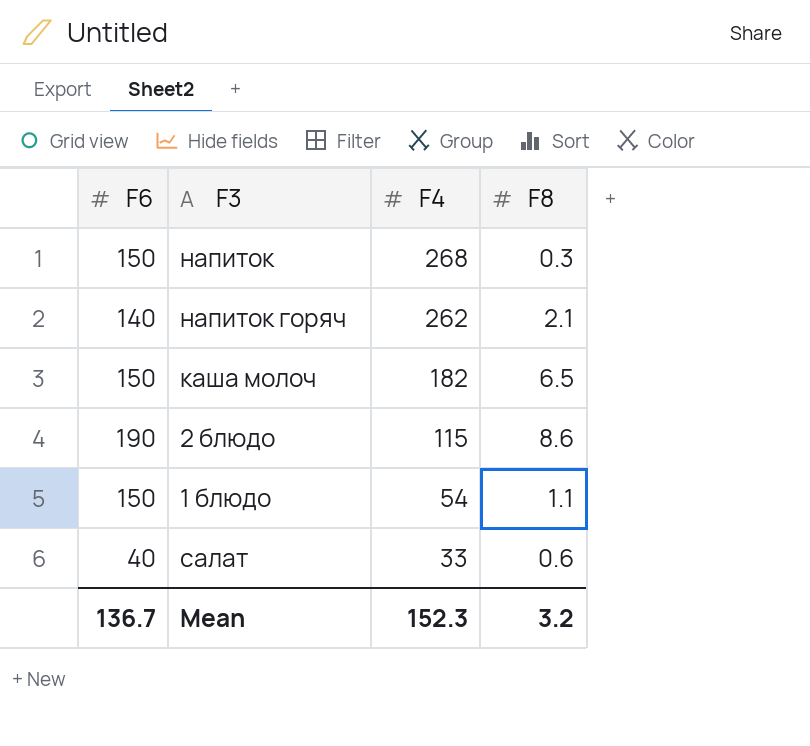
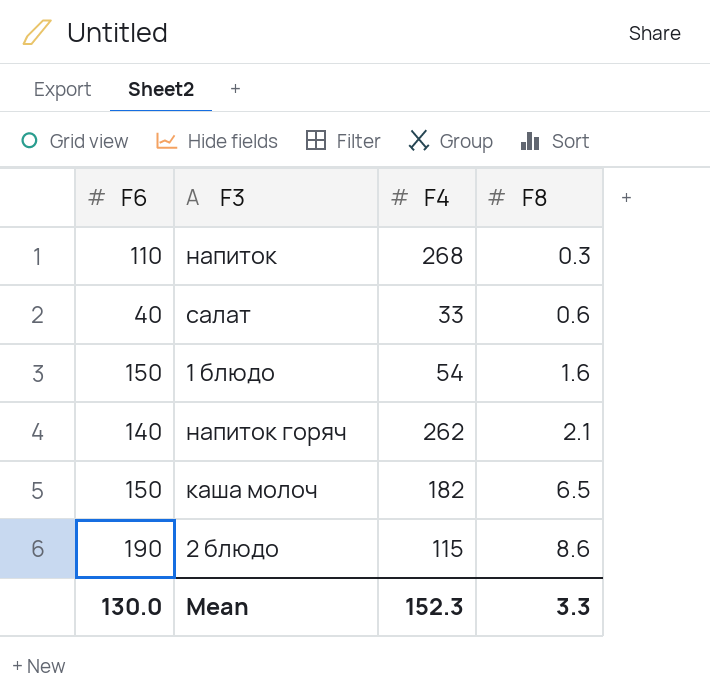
row order: F4 descending -> F8 ascending
напиток | F6: 150 -> 110
1 блюдо | F8: 1.1 -> 1.6
Mean | F6: 136.7 -> 130.0
Mean | F8: 3.2 -> 3.3

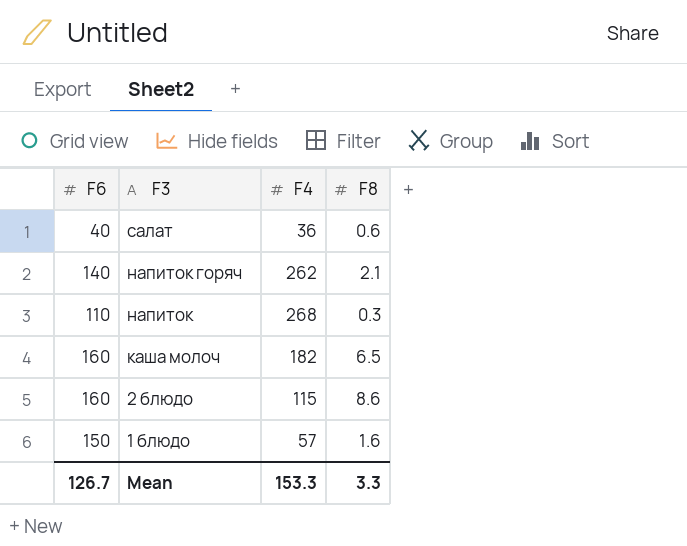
row order: F8 ascending -> F3 descending
салат | F4: 33 -> 36
каша молоч | F6: 150 -> 160
2 блюдо | F6: 190 -> 160
1 блюдо | F4: 54 -> 57
Mean | F6: 130.0 -> 126.7
Mean | F4: 152.3 -> 153.3

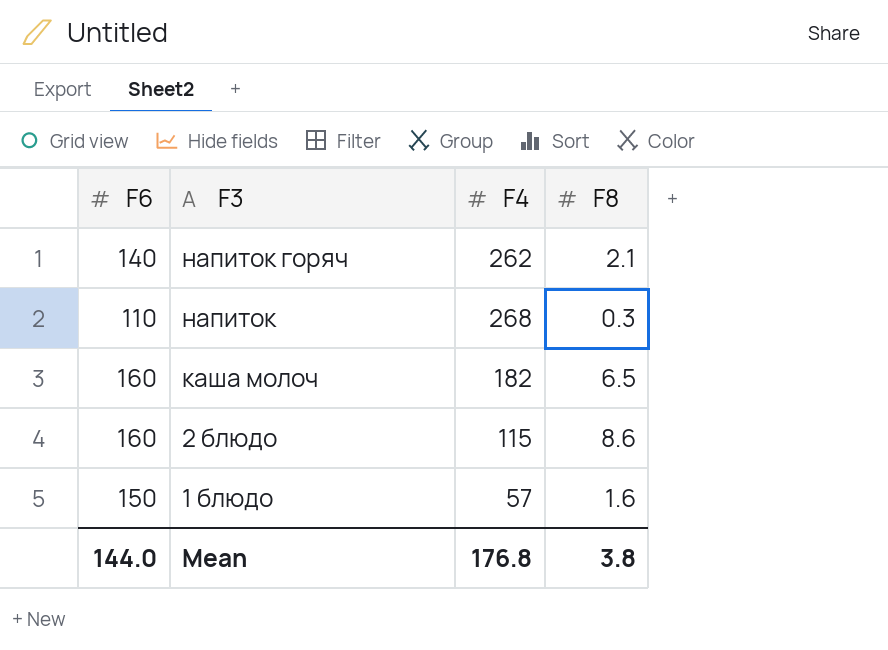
row салат: 40 | 36 | 0.6 -> none
Mean | F6: 126.7 -> 144.0
Mean | F4: 153.3 -> 176.8
Mean | F8: 3.3 -> 3.8

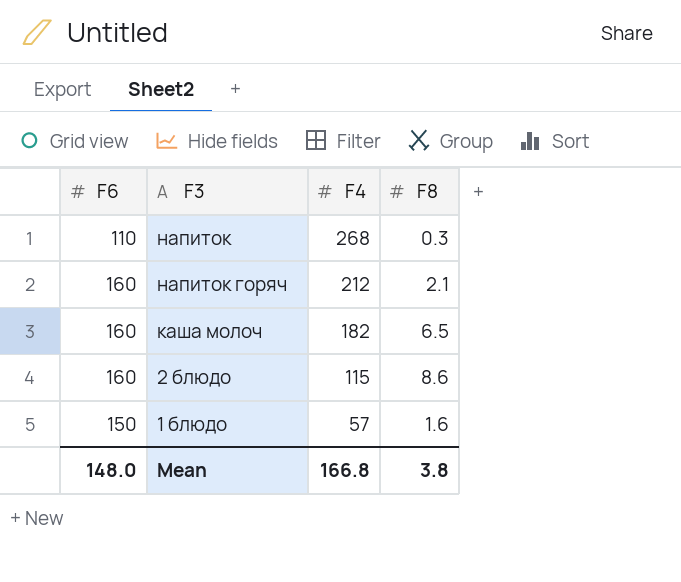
row order: F3 descending -> F4 descending
напиток горяч | F6: 140 -> 160
напиток горяч | F4: 262 -> 212
Mean | F6: 144.0 -> 148.0
Mean | F4: 176.8 -> 166.8

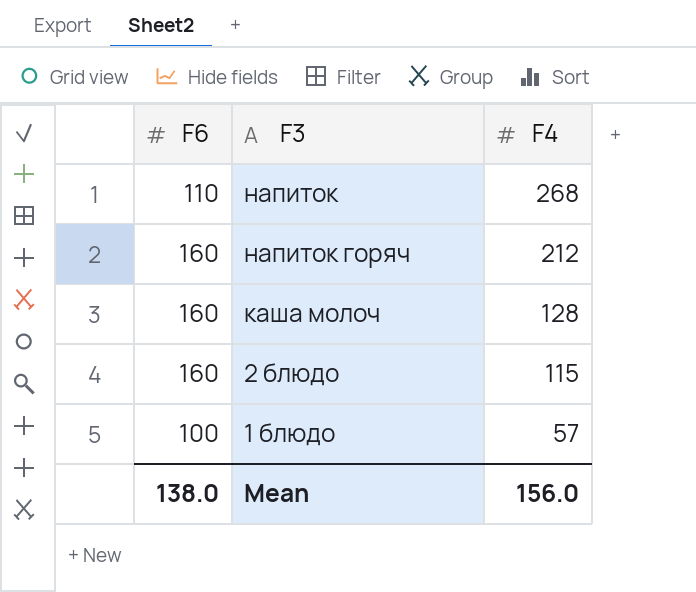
column F8 | position: 4 -> none
каша молоч | F4: 182 -> 128
1 блюдо | F6: 150 -> 100
Mean | F6: 148.0 -> 138.0
Mean | F4: 166.8 -> 156.0

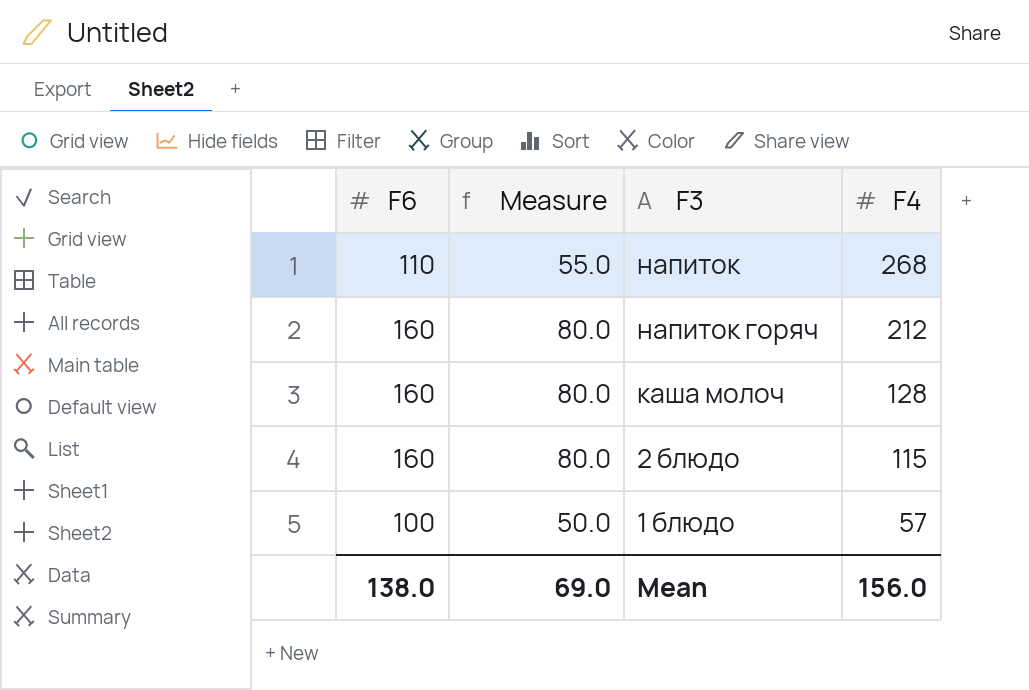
column Measure | formula: none -> [F6] * 0.5

